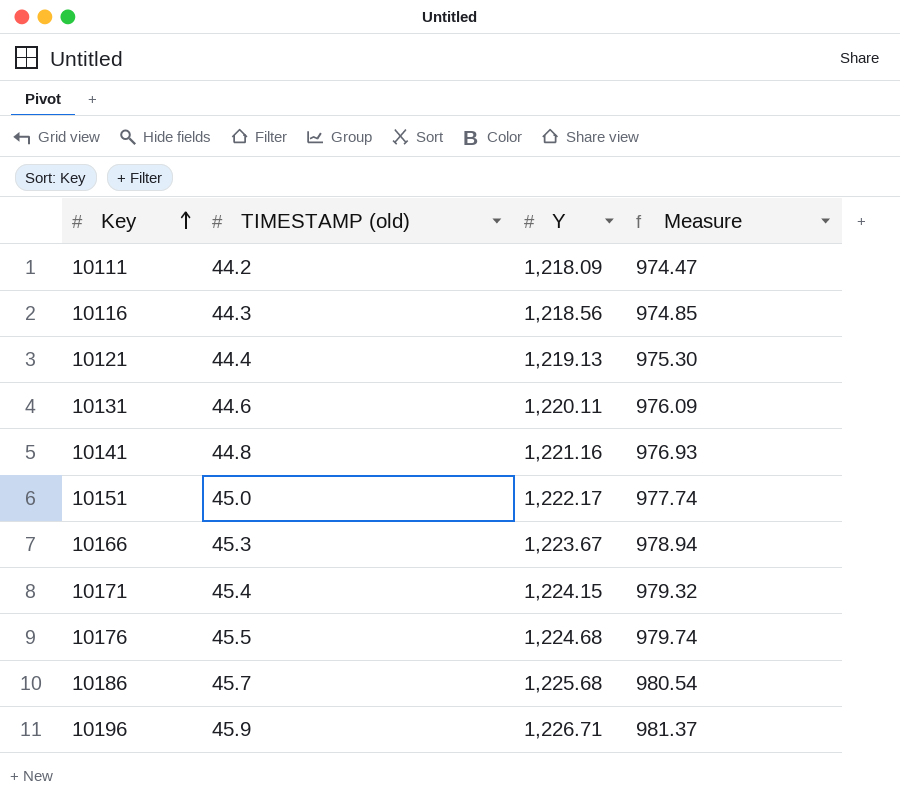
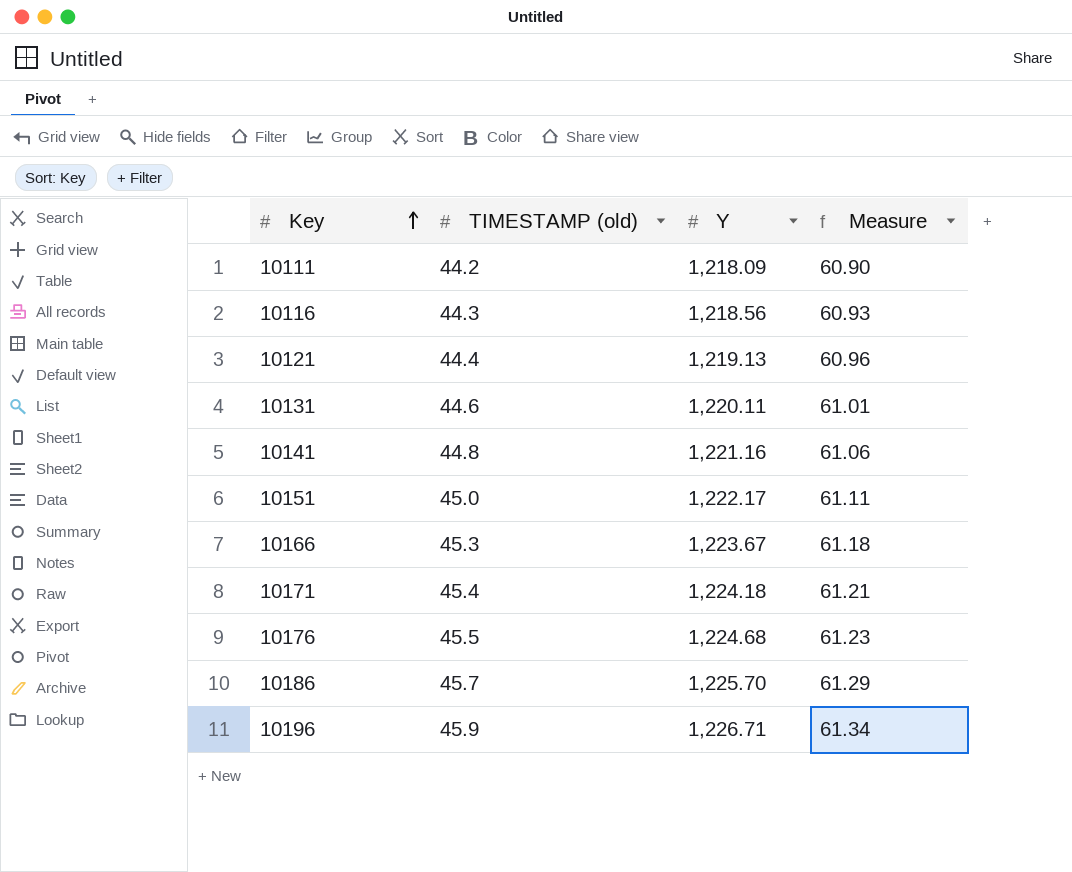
column Measure | formula: [Y] * 0.8 -> [Y] * 0.05
10171 | Y: 1,224.15 -> 1,224.18
10186 | Y: 1,225.68 -> 1,225.70

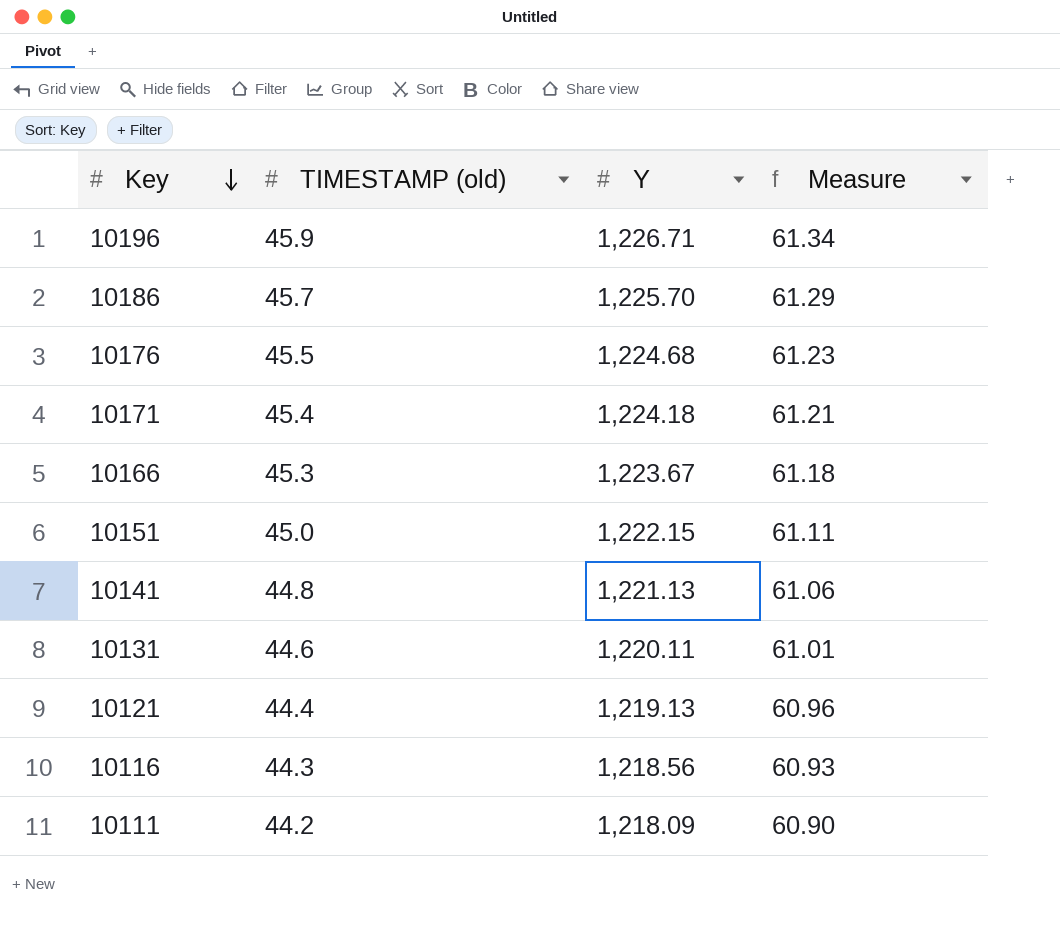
row order: Key ascending -> Key descending
10151 | Y: 1,222.17 -> 1,222.15
10141 | Y: 1,221.16 -> 1,221.13

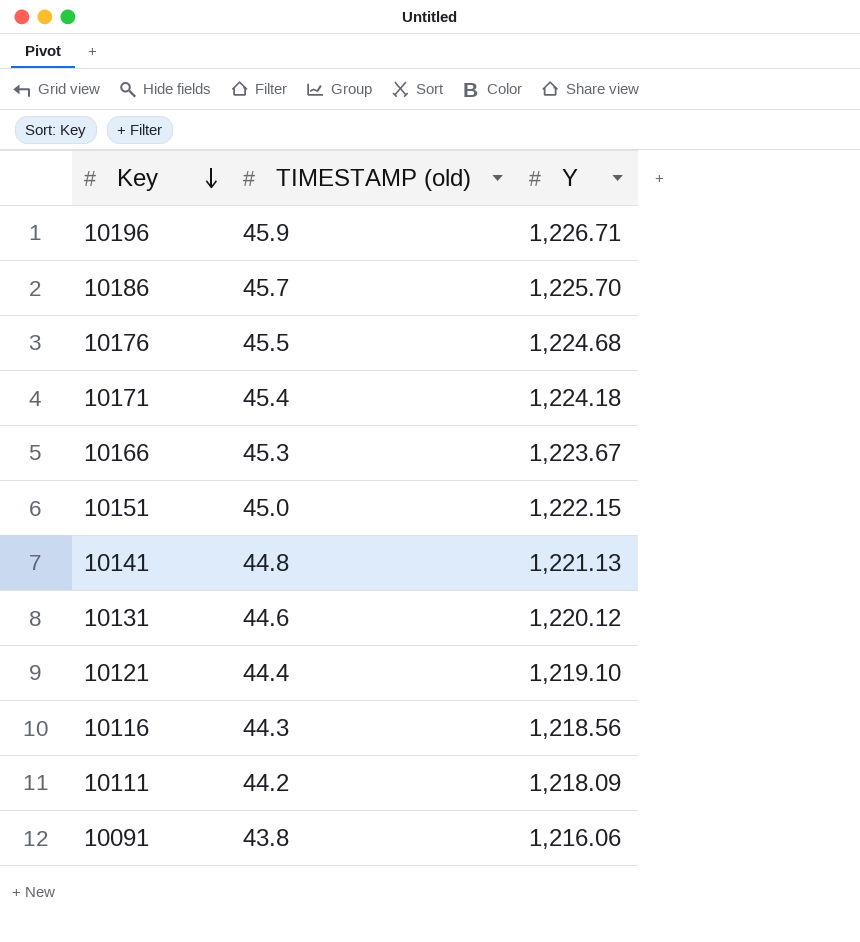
column Measure | formula: [Y] * 0.05 -> none
10131 | Y: 1,220.11 -> 1,220.12
10121 | Y: 1,219.13 -> 1,219.10
row 10091: none -> 43.8 | 1,216.06

